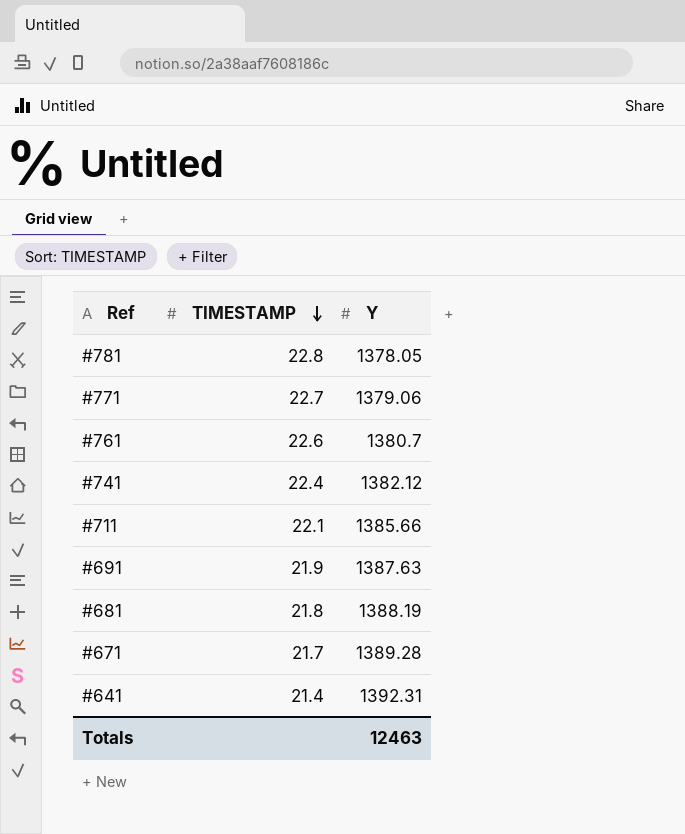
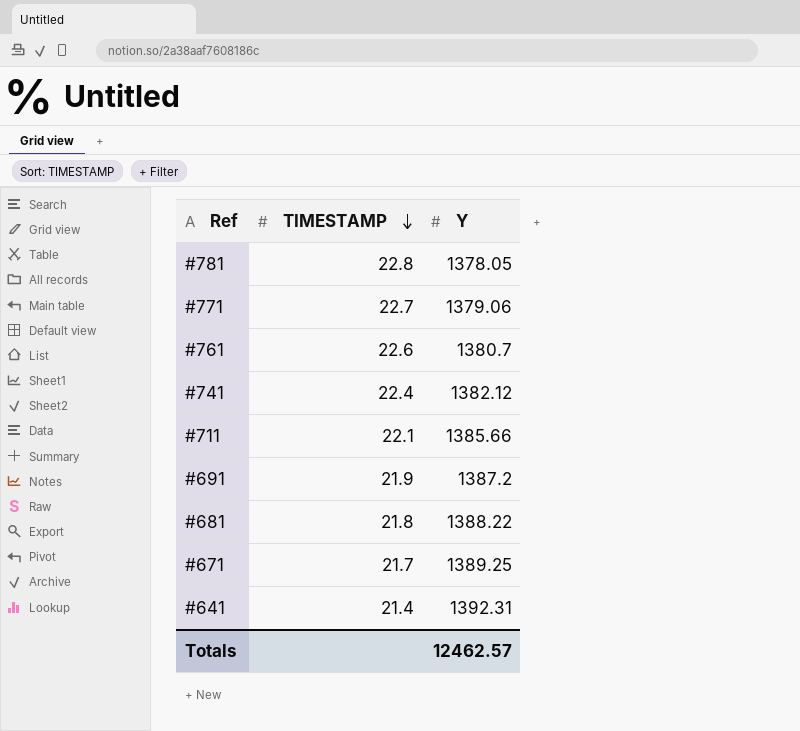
#691 | Y: 1387.63 -> 1387.2
#681 | Y: 1388.19 -> 1388.22
#671 | Y: 1389.28 -> 1389.25
Totals | Y: 12463 -> 12462.57

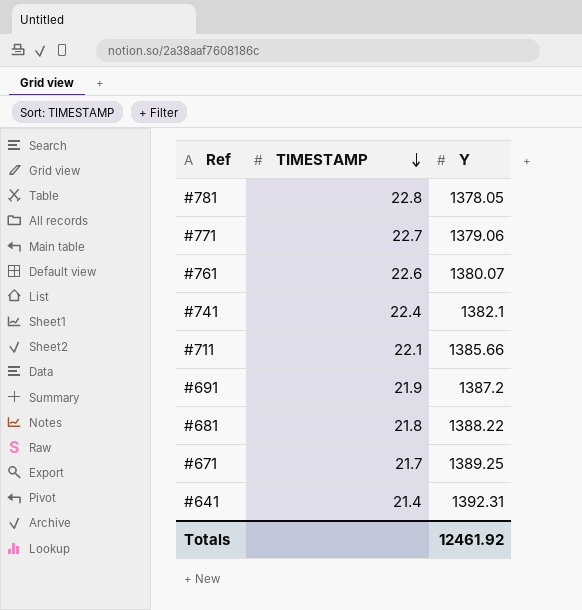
#761 | Y: 1380.7 -> 1380.07
#741 | Y: 1382.12 -> 1382.1
Totals | Y: 12462.57 -> 12461.92

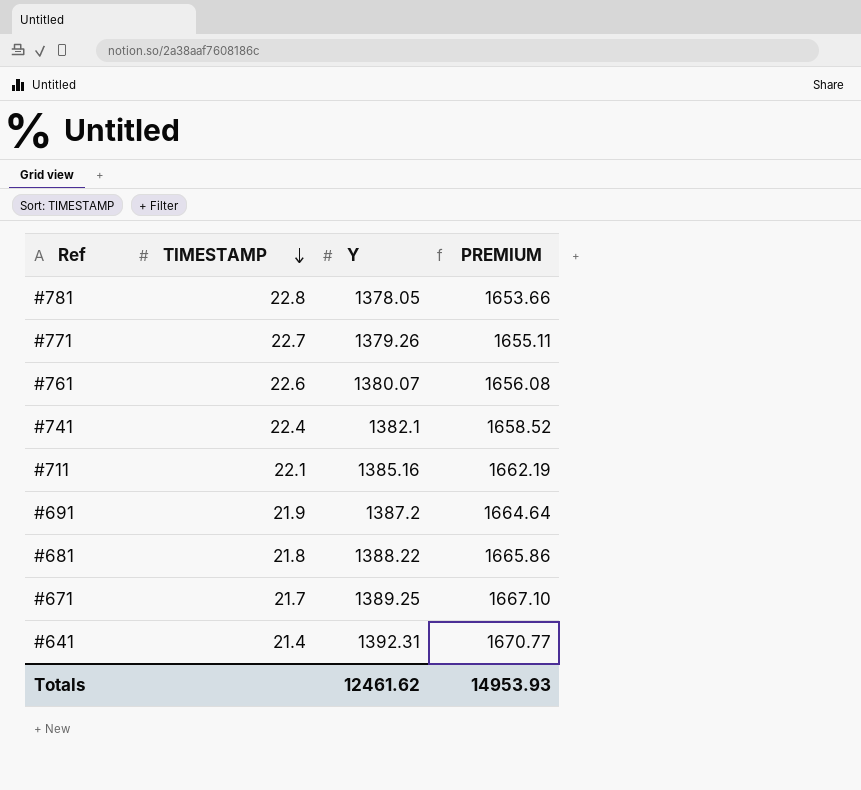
column PREMIUM | formula: none -> [Y] * 1.2
#771 | Y: 1379.06 -> 1379.26
#711 | Y: 1385.66 -> 1385.16
Totals | Y: 12461.92 -> 12461.62

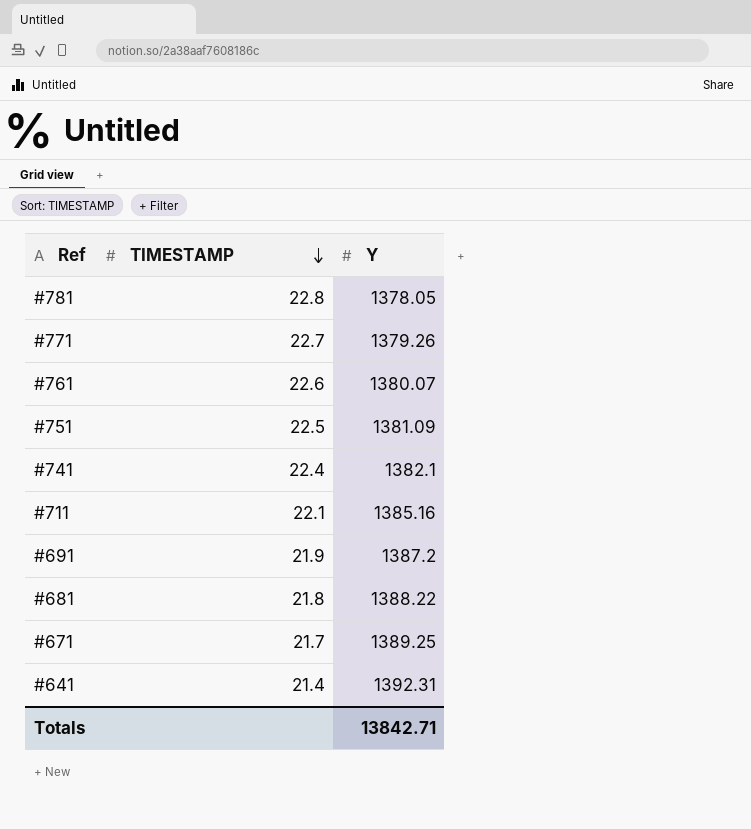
column PREMIUM | formula: [Y] * 1.2 -> none
row #751: none -> 22.5 | 1381.09
Totals | Y: 12461.62 -> 13842.71

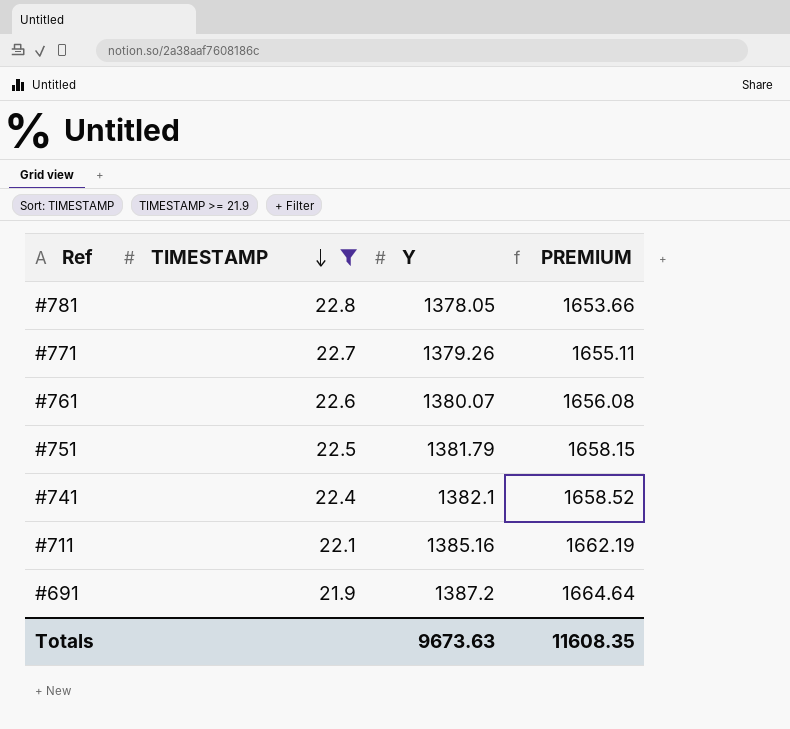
filter: none -> TIMESTAMP >= 21.9
column PREMIUM | formula: none -> [Y] * 1.2
#751 | Y: 1381.09 -> 1381.79
Totals | Y: 13842.71 -> 9673.63

